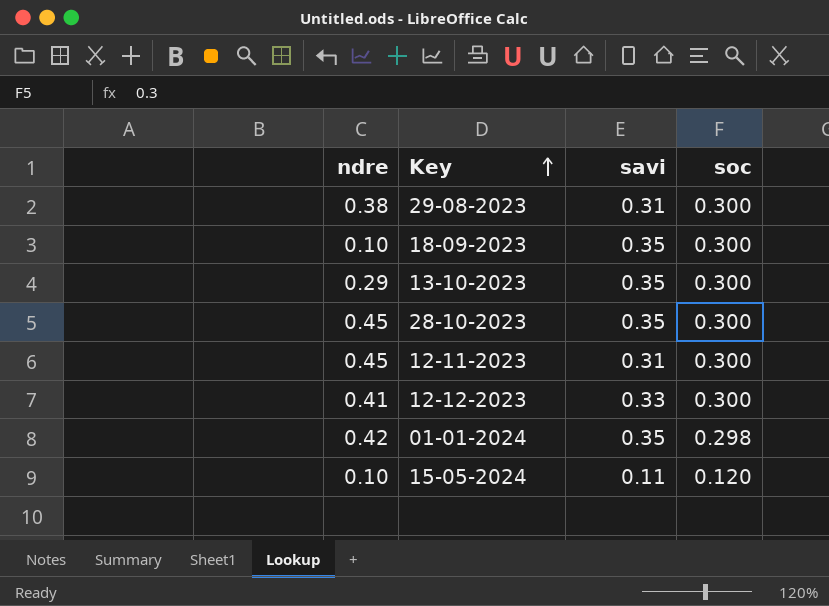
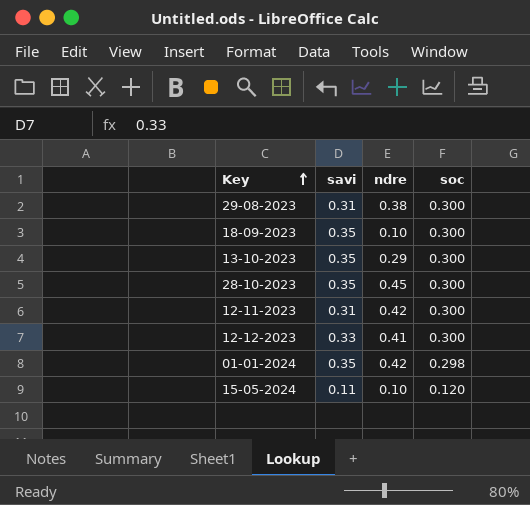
column ndre | position: 1 -> 3
12-11-2023 | ndre: 0.45 -> 0.42

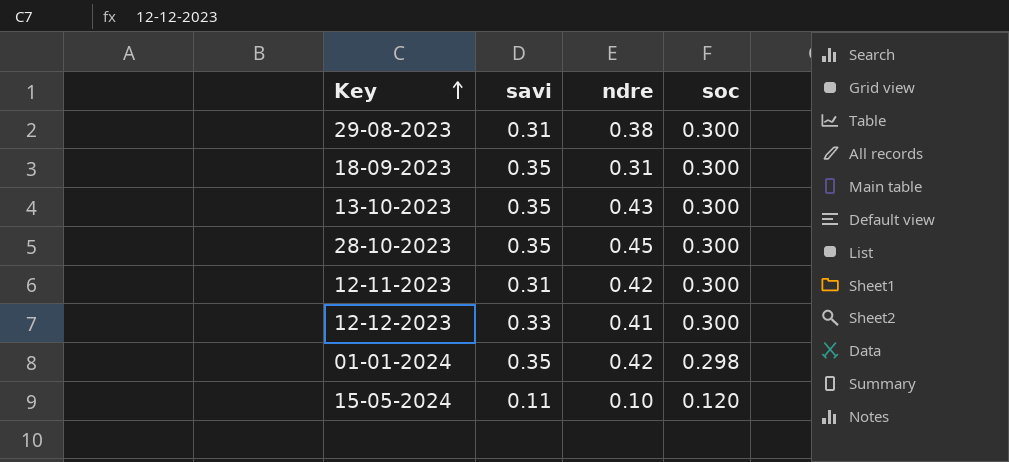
18-09-2023 | ndre: 0.10 -> 0.31
13-10-2023 | ndre: 0.29 -> 0.43

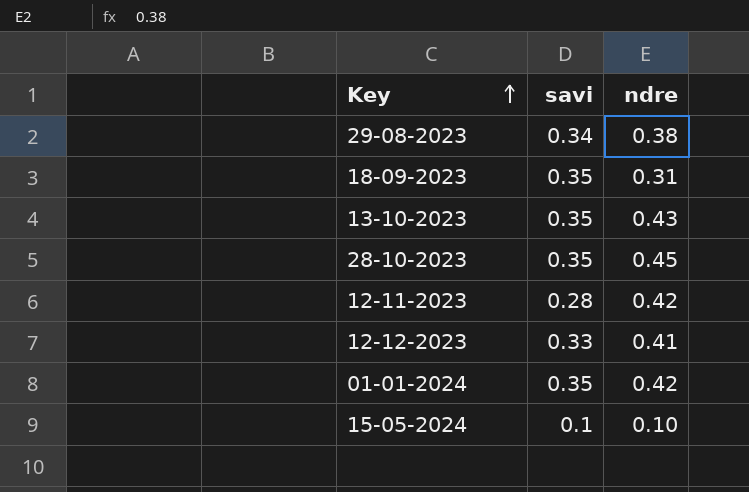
column soc | position: 4 -> none
29-08-2023 | savi: 0.31 -> 0.34
12-11-2023 | savi: 0.31 -> 0.28
15-05-2024 | savi: 0.11 -> 0.1

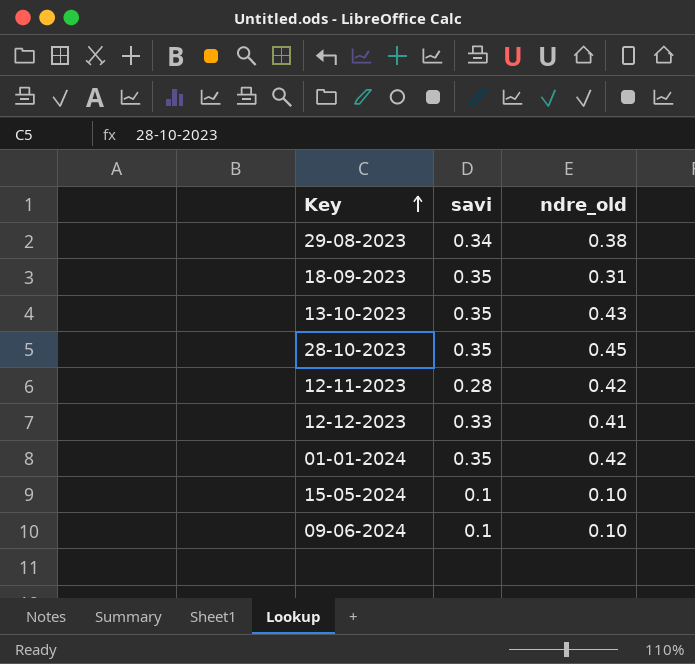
column name: ndre -> ndre_old
row 09-06-2024: none -> 0.1 | 0.10

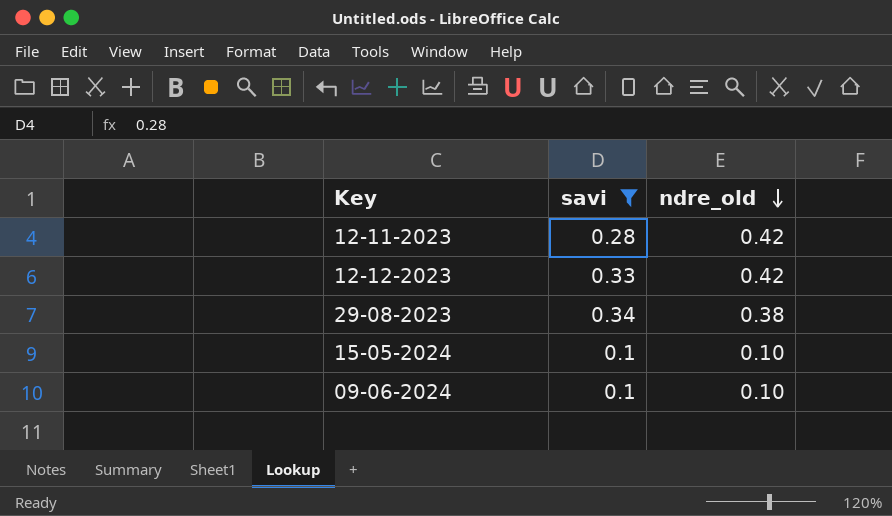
filter: none -> savi != 0.35
row order: Key ascending -> ndre_old descending
12-12-2023 | ndre_old: 0.41 -> 0.42

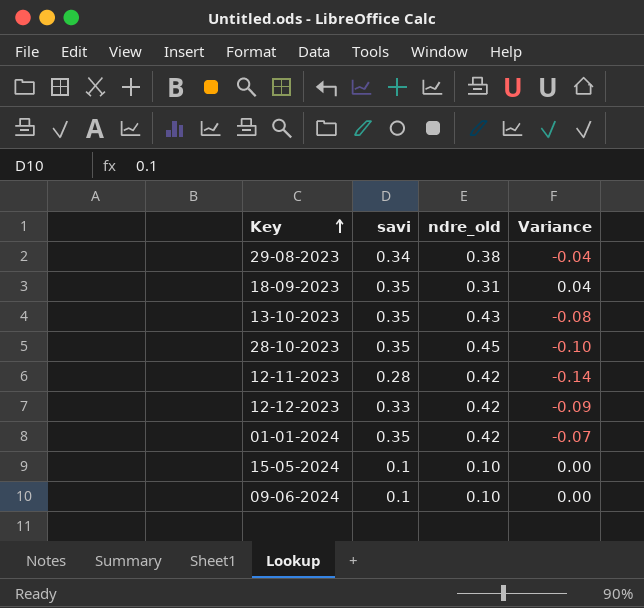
filter: savi != 0.35 -> none
row order: ndre_old descending -> Key ascending
column Variance | formula: none -> [savi] - [ndre_old]

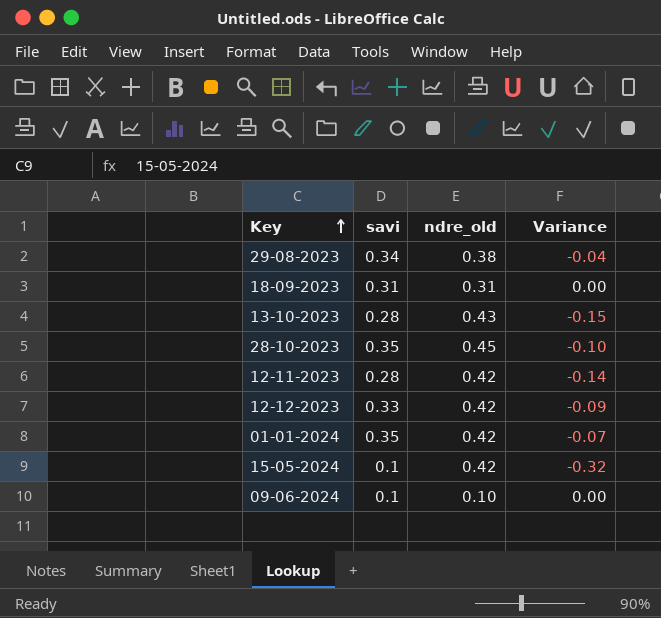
18-09-2023 | savi: 0.35 -> 0.31
18-09-2023 | Variance: 0.04 -> 0.00
13-10-2023 | savi: 0.35 -> 0.28
13-10-2023 | Variance: -0.08 -> -0.15
15-05-2024 | ndre_old: 0.10 -> 0.42
15-05-2024 | Variance: 0.00 -> -0.32

